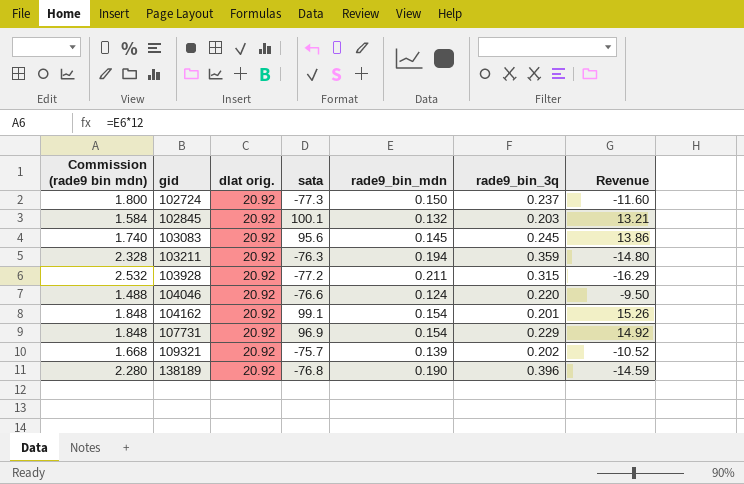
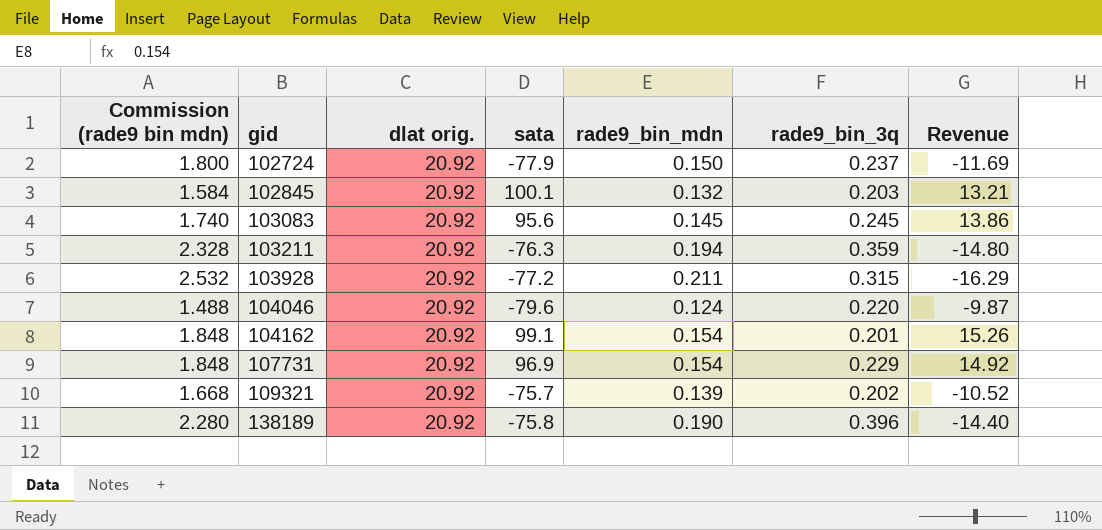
102724 | sata: -77.3 -> -77.9
102724 | Revenue: -11.60 -> -11.69
104046 | sata: -76.6 -> -79.6
104046 | Revenue: -9.50 -> -9.87
138189 | sata: -76.8 -> -75.8
138189 | Revenue: -14.59 -> -14.40

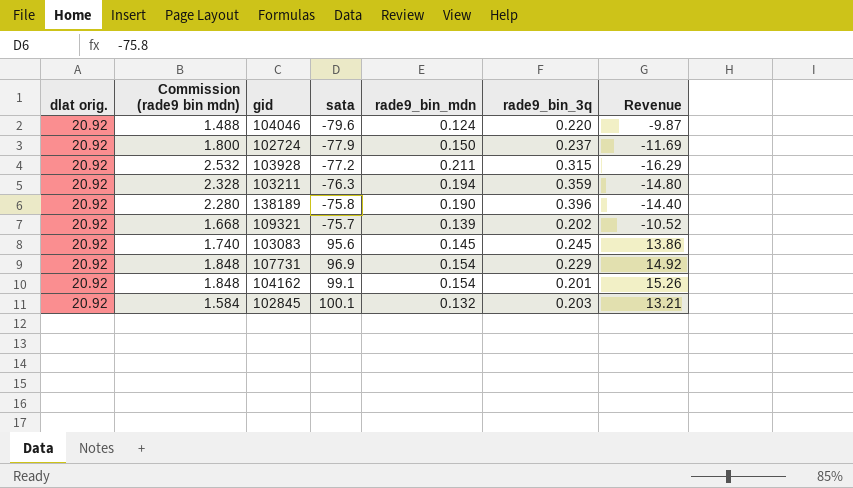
row order: gid ascending -> sata ascending
column dlat orig. | position: 3 -> 1

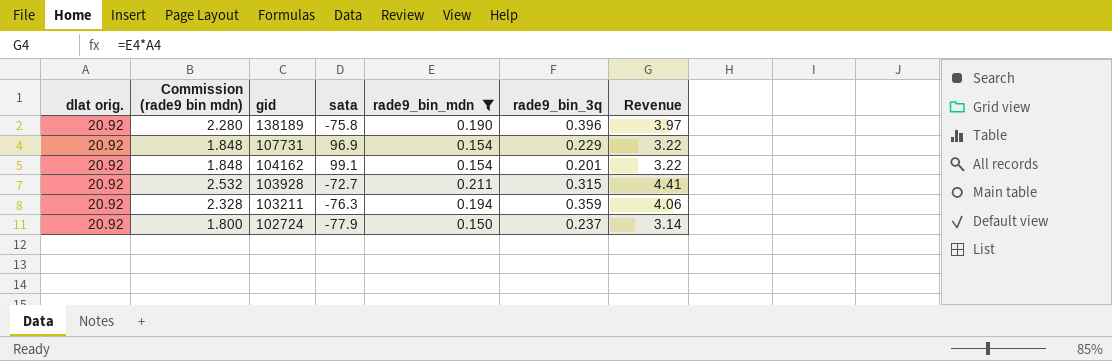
filter: none -> rade9_bin_mdn >= 0.150
row order: sata ascending -> gid descending
column Revenue | formula: [sata] * [rade9_bin_mdn] -> [dlat orig.] * [rade9_bin_mdn]
103928 | sata: -77.2 -> -72.7

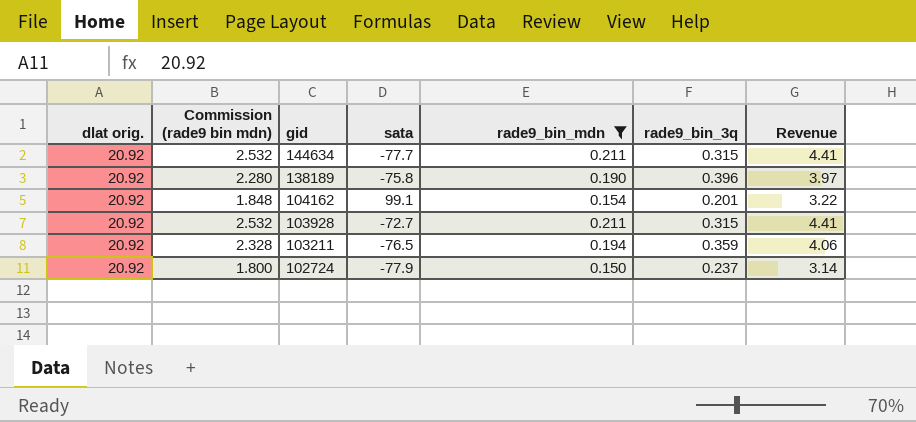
row 107731: 20.92 | 1.848 | 96.9 | 0.154 | 0.229 | 3.22 -> none
row 144634: none -> 20.92 | 2.532 | -77.7 | 0.211 | 0.315 | 4.41
103211 | sata: -76.3 -> -76.5

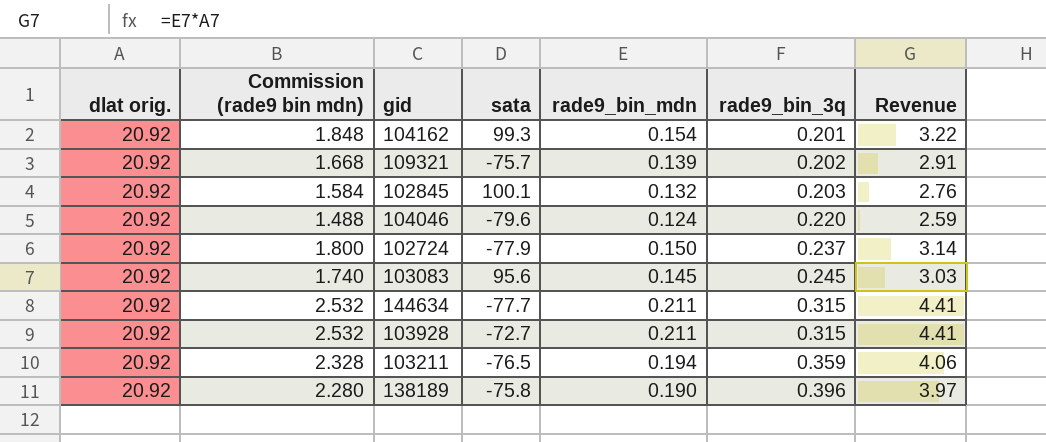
filter: rade9_bin_mdn >= 0.150 -> none
row order: gid descending -> rade9_bin_3q ascending
104162 | sata: 99.1 -> 99.3

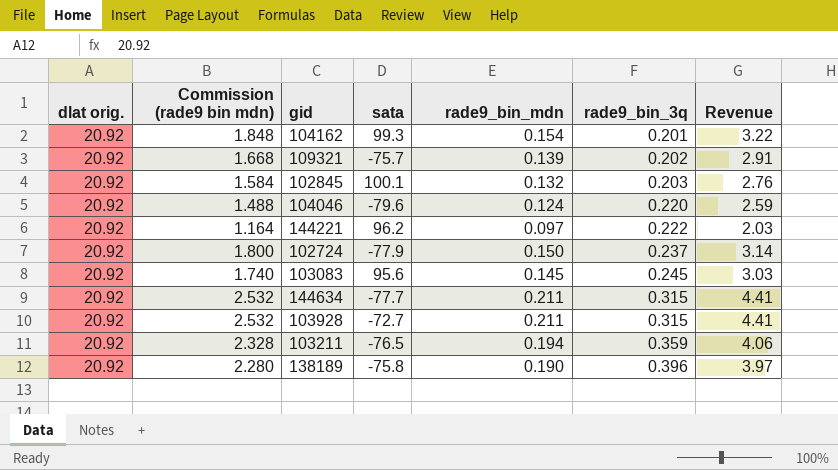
row 144221: none -> 20.92 | 1.164 | 96.2 | 0.097 | 0.222 | 2.03

